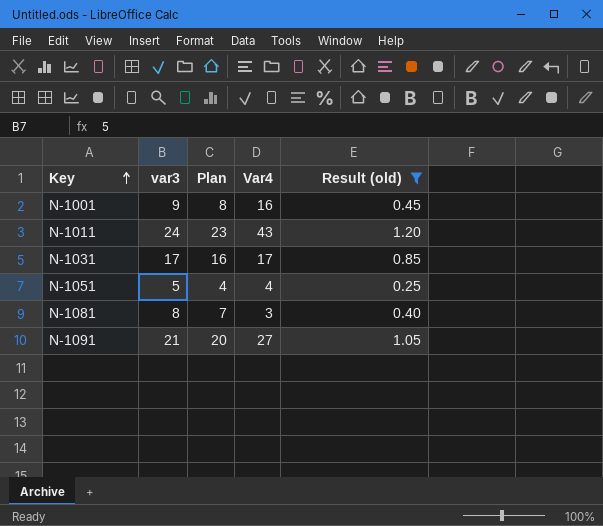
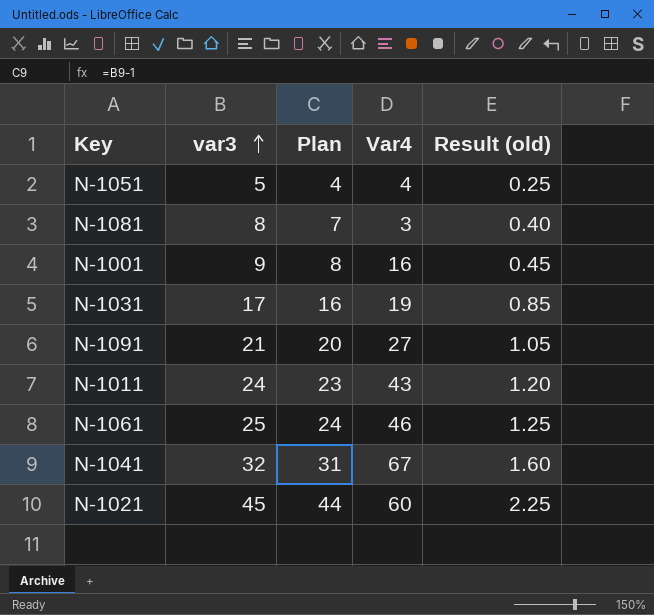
filter: Result (old) <= 1.20 -> none
row order: Key ascending -> var3 ascending
N-1031 | Var4: 17 -> 19

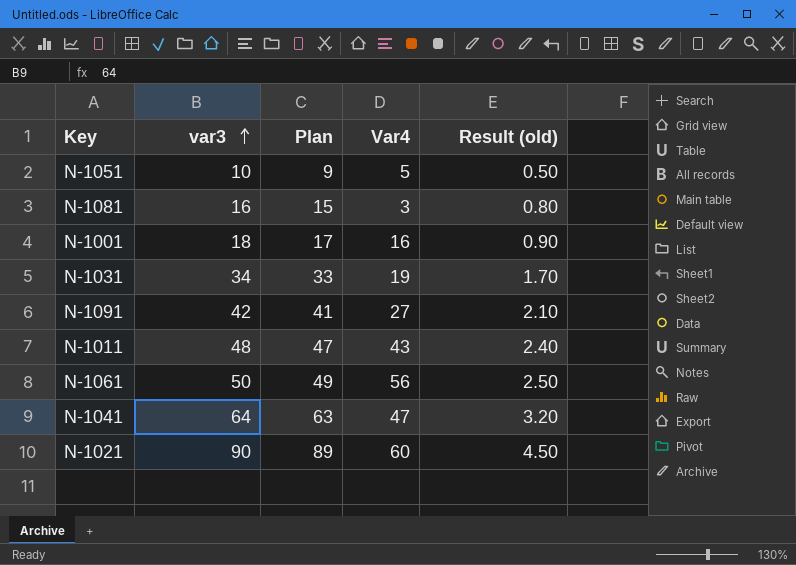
N-1051 | var3: 5 -> 10
N-1051 | Plan: 4 -> 9
N-1051 | Var4: 4 -> 5
N-1051 | Result (old): 0.25 -> 0.50
N-1081 | var3: 8 -> 16
N-1081 | Plan: 7 -> 15
N-1081 | Result (old): 0.40 -> 0.80
N-1001 | var3: 9 -> 18
N-1001 | Plan: 8 -> 17
N-1001 | Result (old): 0.45 -> 0.90
N-1031 | var3: 17 -> 34
N-1031 | Plan: 16 -> 33
N-1031 | Result (old): 0.85 -> 1.70
N-1091 | var3: 21 -> 42
N-1091 | Plan: 20 -> 41
N-1091 | Result (old): 1.05 -> 2.10
N-1011 | var3: 24 -> 48
N-1011 | Plan: 23 -> 47
N-1011 | Result (old): 1.20 -> 2.40
N-1061 | var3: 25 -> 50
N-1061 | Plan: 24 -> 49
N-1061 | Var4: 46 -> 56
N-1061 | Result (old): 1.25 -> 2.50
N-1041 | var3: 32 -> 64
N-1041 | Plan: 31 -> 63
N-1041 | Var4: 67 -> 47
N-1041 | Result (old): 1.60 -> 3.20
N-1021 | var3: 45 -> 90
N-1021 | Plan: 44 -> 89
N-1021 | Result (old): 2.25 -> 4.50

